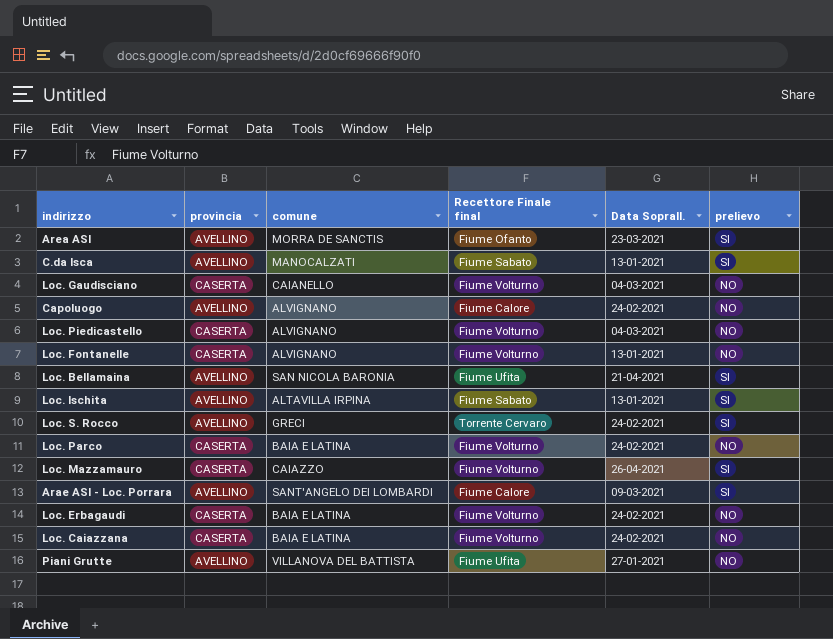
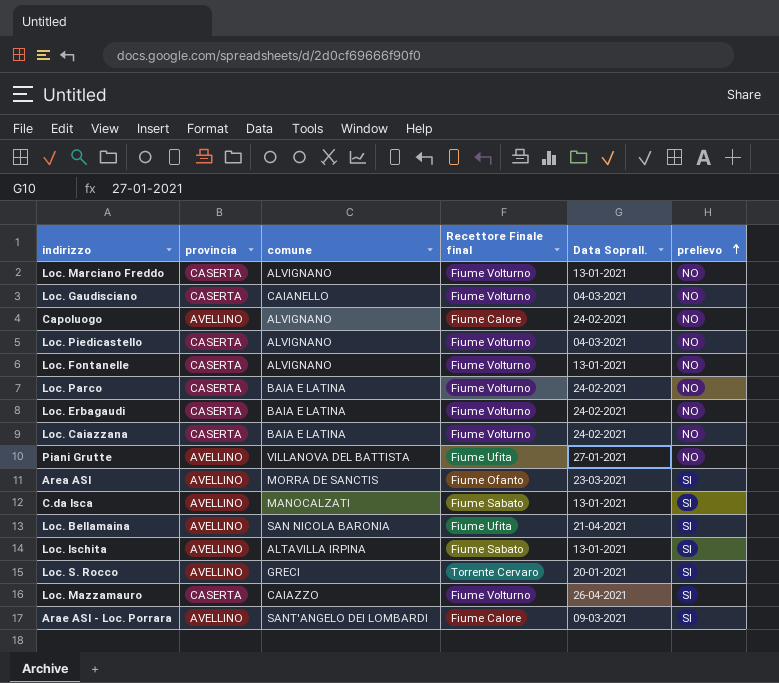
row order: none -> prelievo ascending
row Loc. Marciano Freddo: none -> CASERTA | ALVIGNANO | Fiume Volturno | 13-01-2021 | NO
Loc. S. Rocco | Data Soprall.: 24-02-2021 -> 20-01-2021

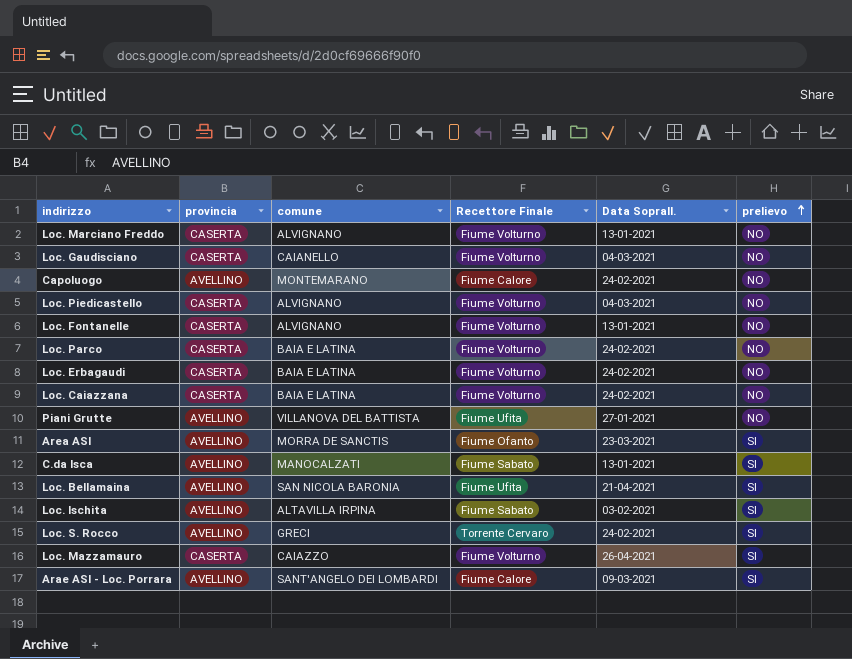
column name: Recettore Finale final -> Recettore Finale
Capoluogo | comune: ALVIGNANO -> MONTEMARANO
Loc. Ischita | Data Soprall.: 13-01-2021 -> 03-02-2021
Loc. S. Rocco | Data Soprall.: 20-01-2021 -> 24-02-2021

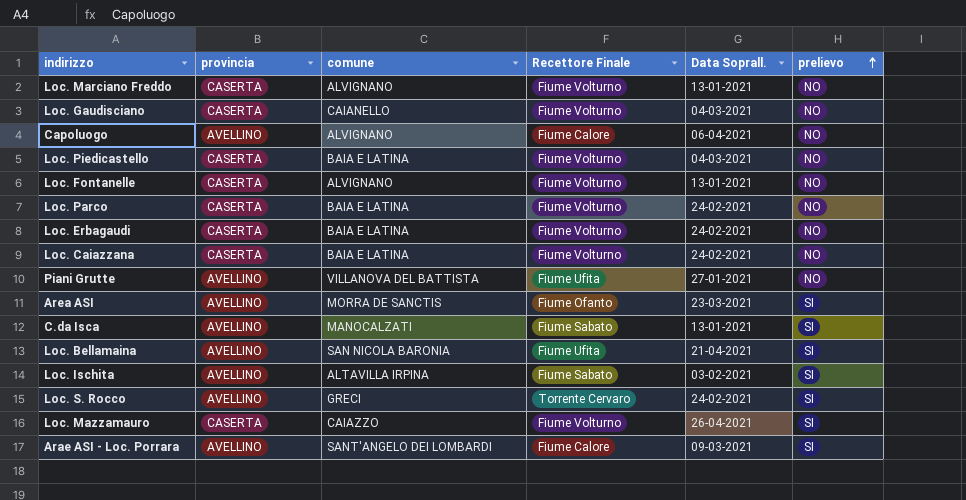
Capoluogo | comune: MONTEMARANO -> ALVIGNANO
Capoluogo | Data Soprall.: 24-02-2021 -> 06-04-2021
Loc. Piedicastello | comune: ALVIGNANO -> BAIA E LATINA

